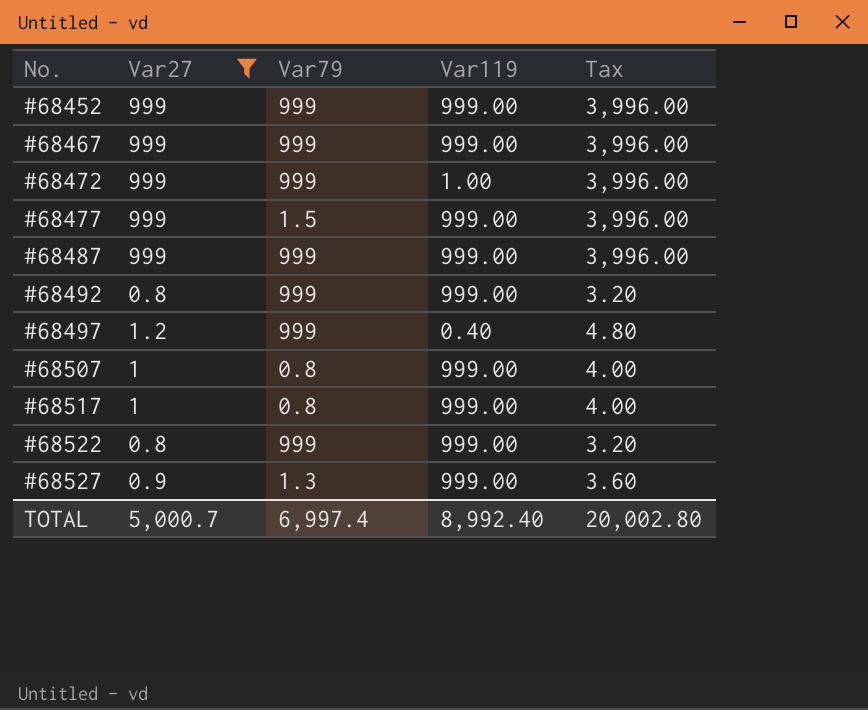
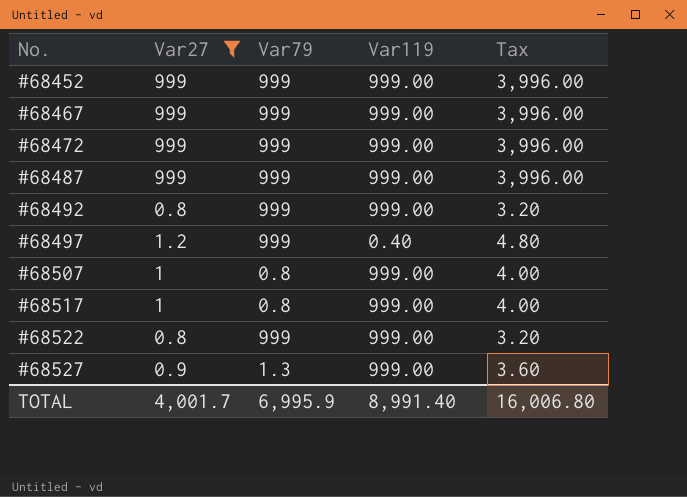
row #68477: 999 | 1.5 | 999.00 | 3,996.00 -> none
#68472 | Var119: 1.00 -> 999.00
TOTAL | Var27: 5,000.7 -> 4,001.7
TOTAL | Var79: 6,997.4 -> 6,995.9
TOTAL | Var119: 8,992.40 -> 8,991.40
TOTAL | Tax: 20,002.80 -> 16,006.80

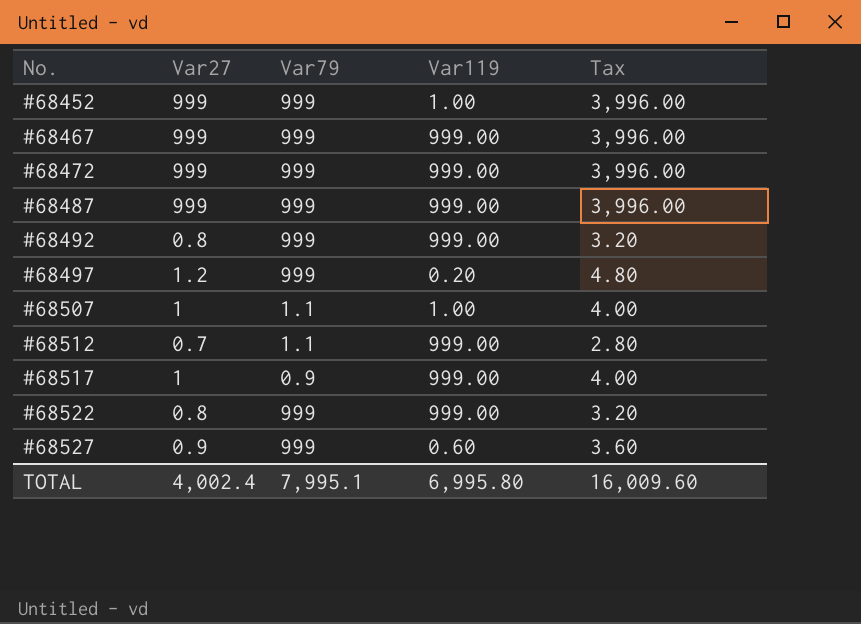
filter: Var27 != 0.7 -> none
#68452 | Var119: 999.00 -> 1.00
#68497 | Var119: 0.40 -> 0.20
#68507 | Var79: 0.8 -> 1.1
#68507 | Var119: 999.00 -> 1.00
#68517 | Var79: 0.8 -> 0.9
#68527 | Var79: 1.3 -> 999
#68527 | Var119: 999.00 -> 0.60
TOTAL | Var27: 4,001.7 -> 4,002.4
TOTAL | Var79: 6,995.9 -> 7,995.1
TOTAL | Var119: 8,991.40 -> 6,995.80
TOTAL | Tax: 16,006.80 -> 16,009.60

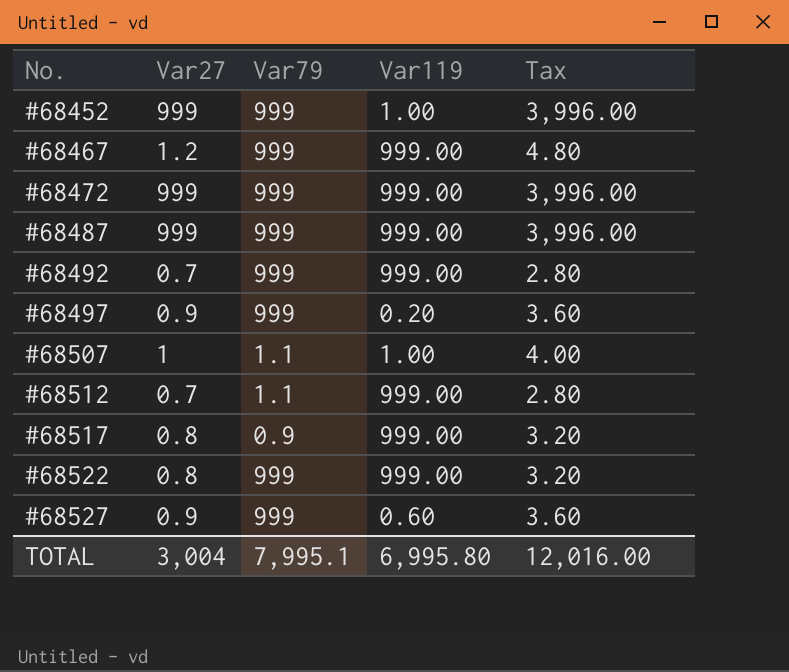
#68467 | Var27: 999 -> 1.2
#68467 | Tax: 3,996.00 -> 4.80
#68492 | Var27: 0.8 -> 0.7
#68492 | Tax: 3.20 -> 2.80
#68497 | Var27: 1.2 -> 0.9
#68497 | Tax: 4.80 -> 3.60
#68517 | Var27: 1 -> 0.8
#68517 | Tax: 4.00 -> 3.20
TOTAL | Var27: 4,002.4 -> 3,004
TOTAL | Tax: 16,009.60 -> 12,016.00

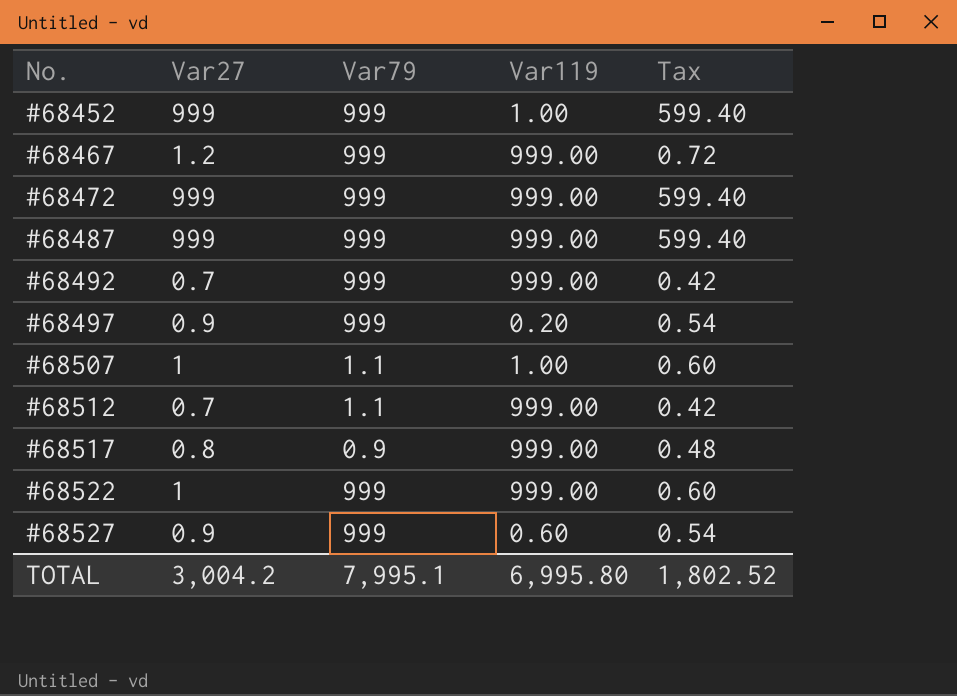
column Tax | formula: [Var27] * 4 -> [Var27] * 0.6
#68522 | Var27: 0.8 -> 1
TOTAL | Var27: 3,004 -> 3,004.2
TOTAL | Tax: 12,016.00 -> 1,802.52

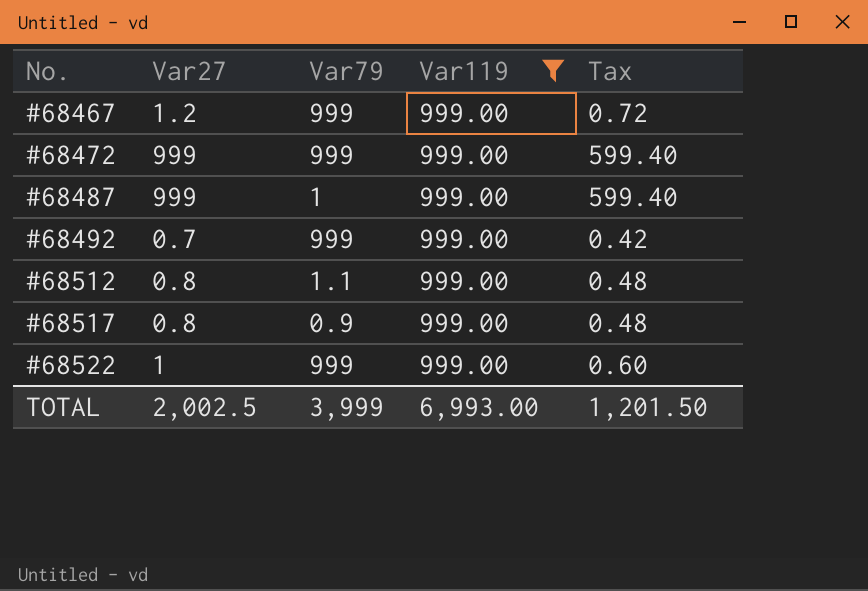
filter: none -> Var119 = 999.00
#68487 | Var79: 999 -> 1
#68512 | Var27: 0.7 -> 0.8
#68512 | Tax: 0.42 -> 0.48
TOTAL | Var27: 3,004.2 -> 2,002.5
TOTAL | Var79: 7,995.1 -> 3,999
TOTAL | Var119: 6,995.80 -> 6,993.00
TOTAL | Tax: 1,802.52 -> 1,201.50

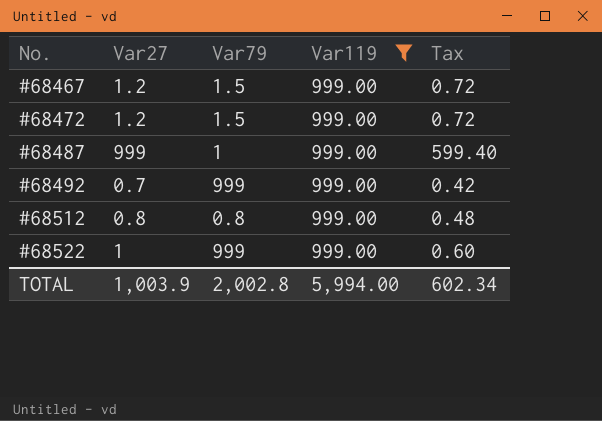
row #68517: 0.8 | 0.9 | 999.00 | 0.48 -> none
#68467 | Var79: 999 -> 1.5
#68472 | Var27: 999 -> 1.2
#68472 | Var79: 999 -> 1.5
#68472 | Tax: 599.40 -> 0.72
#68512 | Var79: 1.1 -> 0.8
TOTAL | Var27: 2,002.5 -> 1,003.9
TOTAL | Var79: 3,999 -> 2,002.8
TOTAL | Var119: 6,993.00 -> 5,994.00
TOTAL | Tax: 1,201.50 -> 602.34

